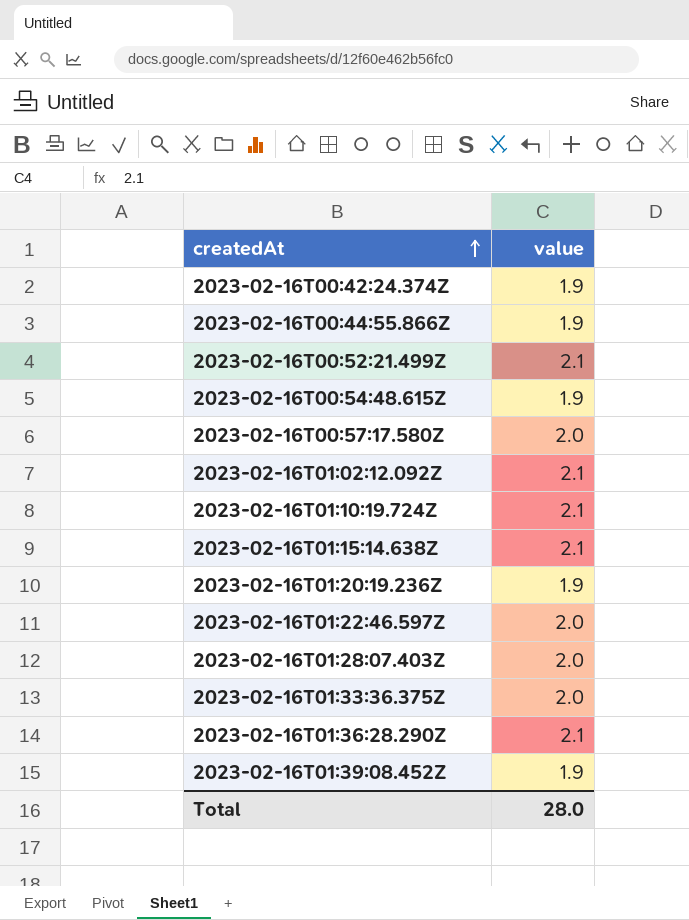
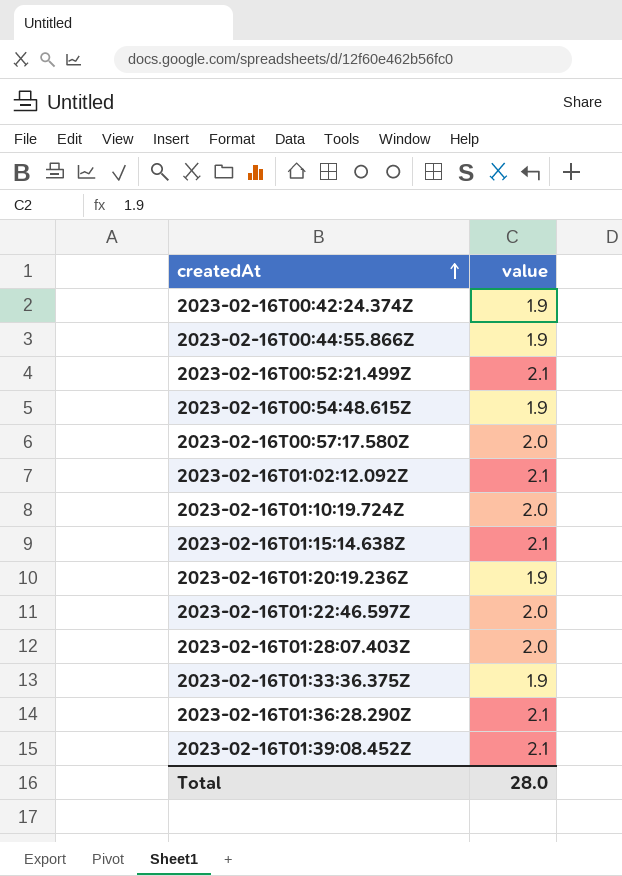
2023-02-16T01:10:19.724Z | value: 2.1 -> 2.0
2023-02-16T01:33:36.375Z | value: 2.0 -> 1.9
2023-02-16T01:39:08.452Z | value: 1.9 -> 2.1

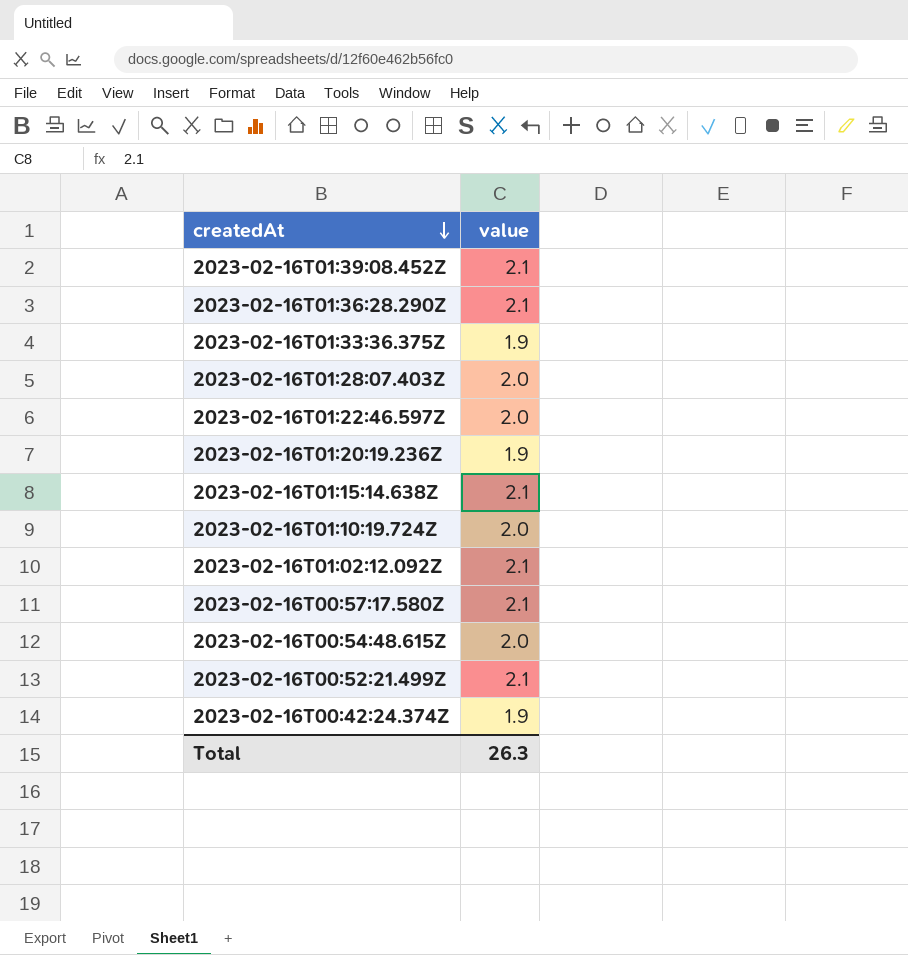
row order: createdAt ascending -> createdAt descending
row 2023-02-16T00:44:55.866Z: 1.9 -> none
2023-02-16T00:57:17.580Z | value: 2.0 -> 2.1
2023-02-16T00:54:48.615Z | value: 1.9 -> 2.0
Total | value: 28.0 -> 26.3

